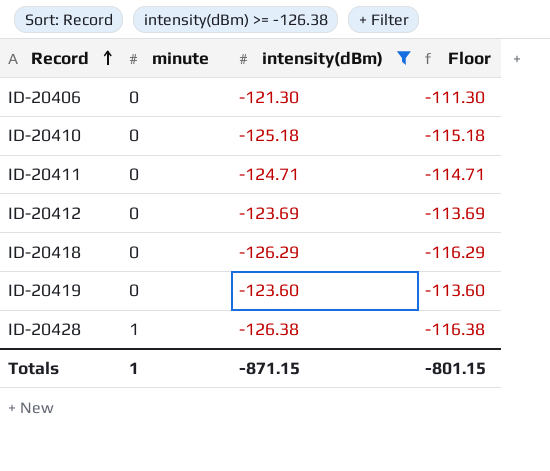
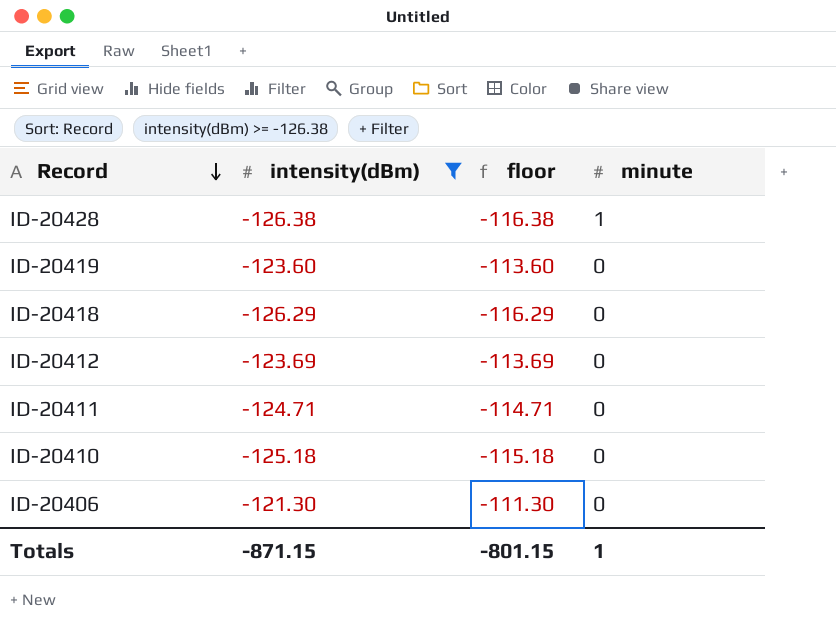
row order: Record ascending -> Record descending
column name: Floor -> floor
column minute | position: 2 -> 4

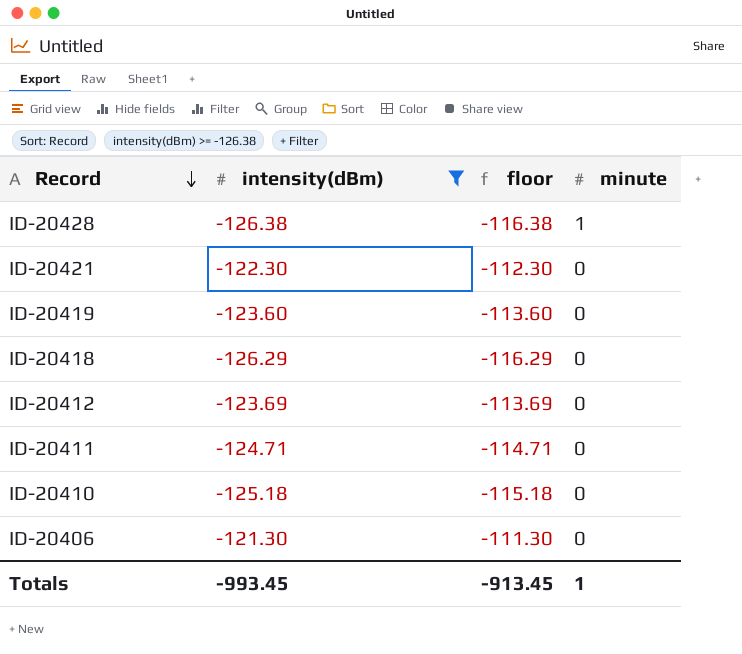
row ID-20421: none -> -122.30 | -112.30 | 0
Totals | intensity(dBm): -871.15 -> -993.45
Totals | floor: -801.15 -> -913.45

